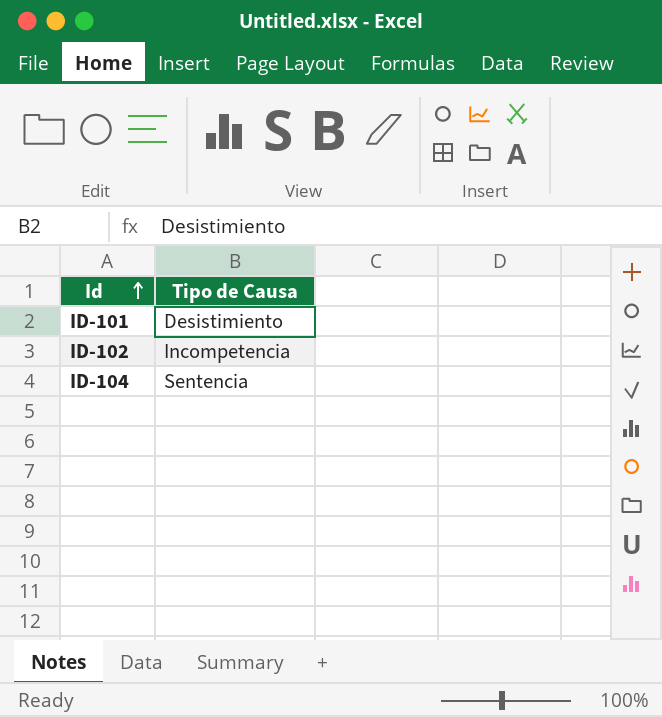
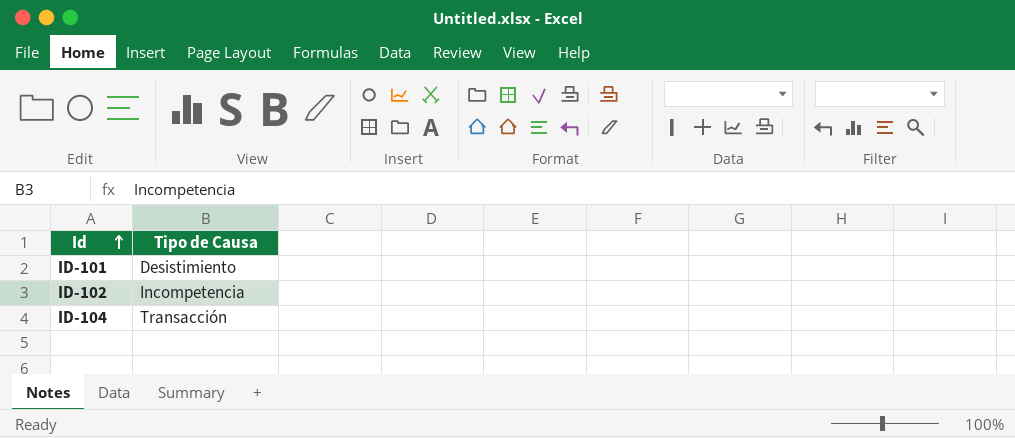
ID-104 | Tipo de Causa: Sentencia -> Transacción

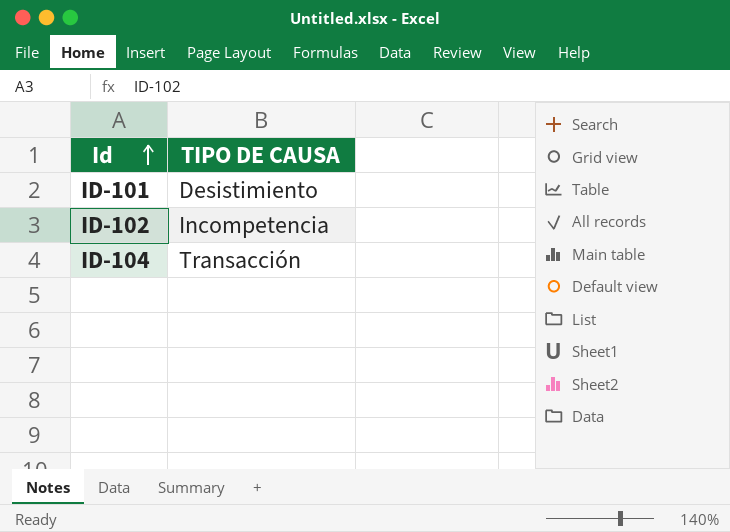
column name: Tipo de Causa -> TIPO DE CAUSA

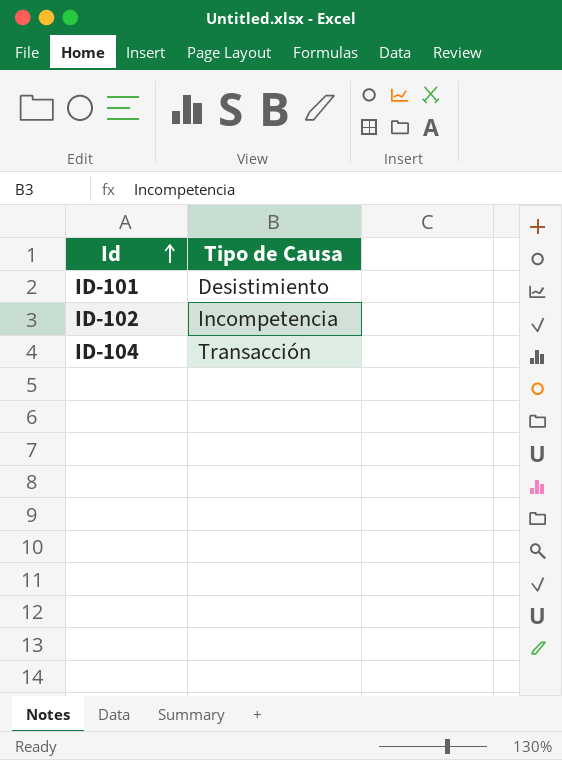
column name: TIPO DE CAUSA -> Tipo de Causa

